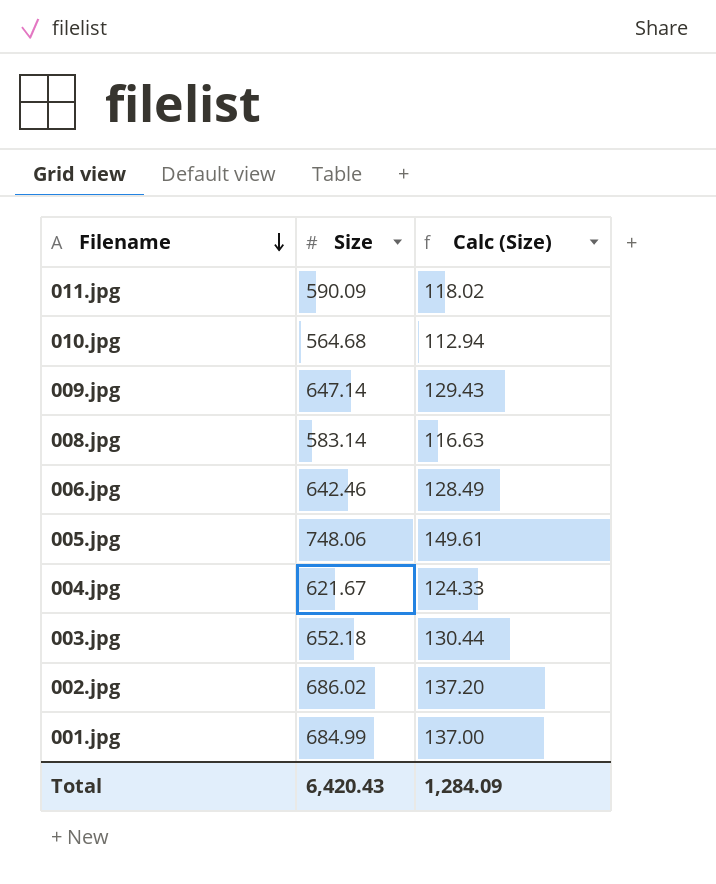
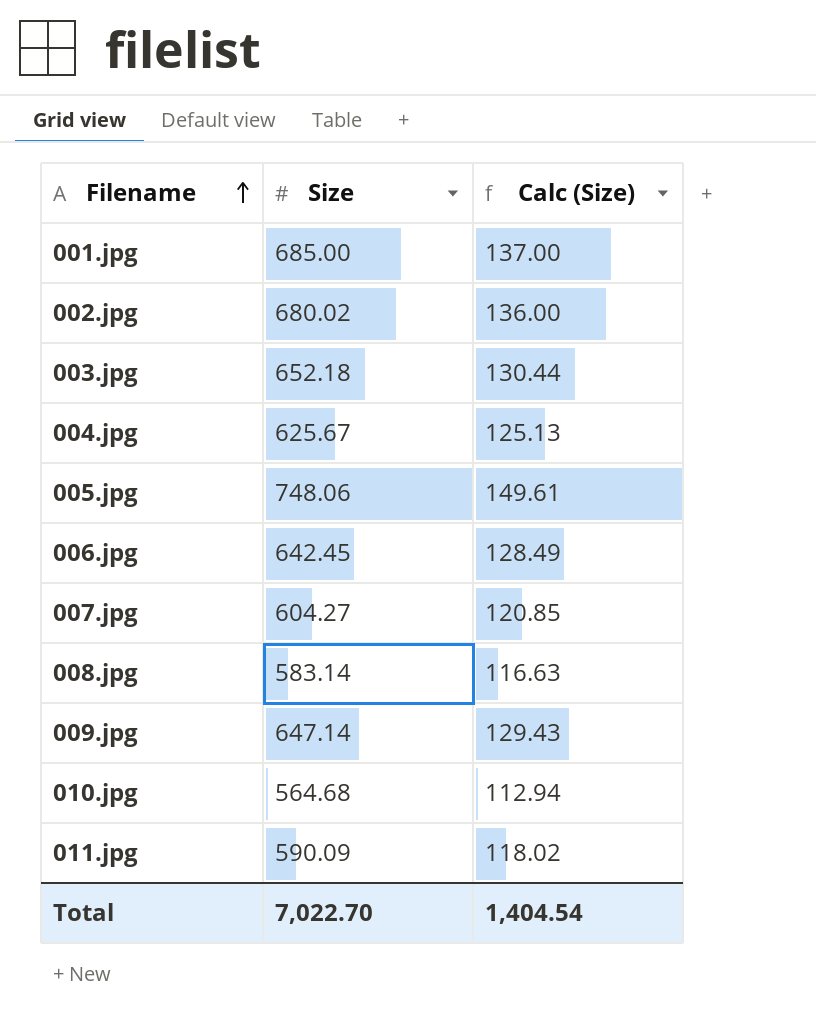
row order: Filename descending -> Filename ascending
001.jpg | Size: 684.99 -> 685.00
002.jpg | Size: 686.02 -> 680.02
002.jpg | Calc (Size): 137.20 -> 136.00
004.jpg | Size: 621.67 -> 625.67
004.jpg | Calc (Size): 124.33 -> 125.13
006.jpg | Size: 642.46 -> 642.45
row 007.jpg: none -> 604.27 | 120.85
Total | Size: 6,420.43 -> 7,022.70
Total | Calc (Size): 1,284.09 -> 1,404.54

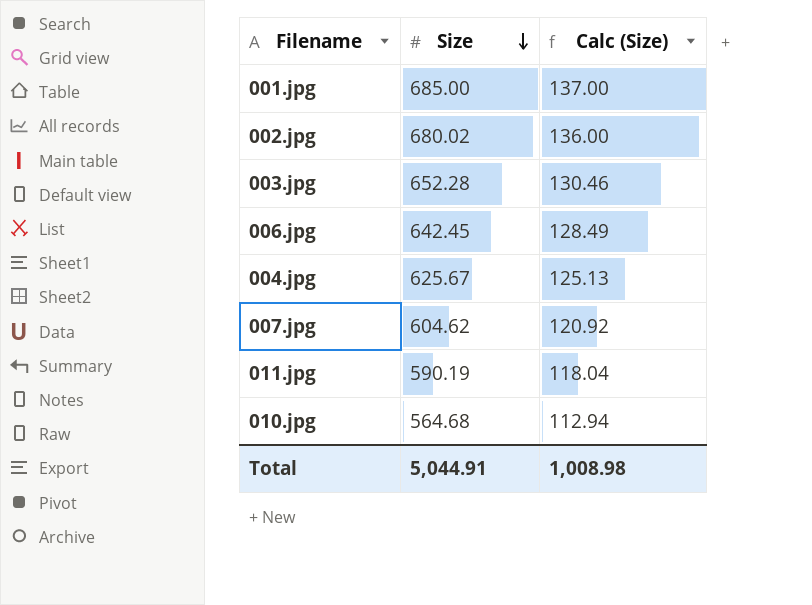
row order: Filename ascending -> Size descending
row 005.jpg: 748.06 | 149.61 -> none
row 008.jpg: 583.14 | 116.63 -> none
row 009.jpg: 647.14 | 129.43 -> none
003.jpg | Size: 652.18 -> 652.28
003.jpg | Calc (Size): 130.44 -> 130.46
007.jpg | Size: 604.27 -> 604.62
007.jpg | Calc (Size): 120.85 -> 120.92
011.jpg | Size: 590.09 -> 590.19
011.jpg | Calc (Size): 118.02 -> 118.04
Total | Size: 7,022.70 -> 5,044.91
Total | Calc (Size): 1,404.54 -> 1,008.98

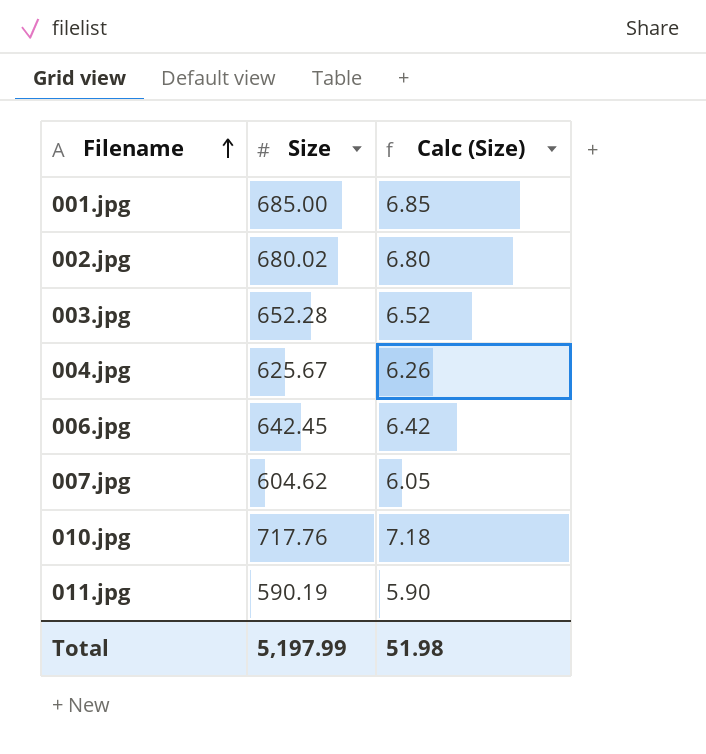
row order: Size descending -> Filename ascending
column Calc (Size) | formula: [Size] * 0.2 -> [Size] * 0.01
010.jpg | Size: 564.68 -> 717.76
Total | Size: 5,044.91 -> 5,197.99
Total | Calc (Size): 1,008.98 -> 51.98

